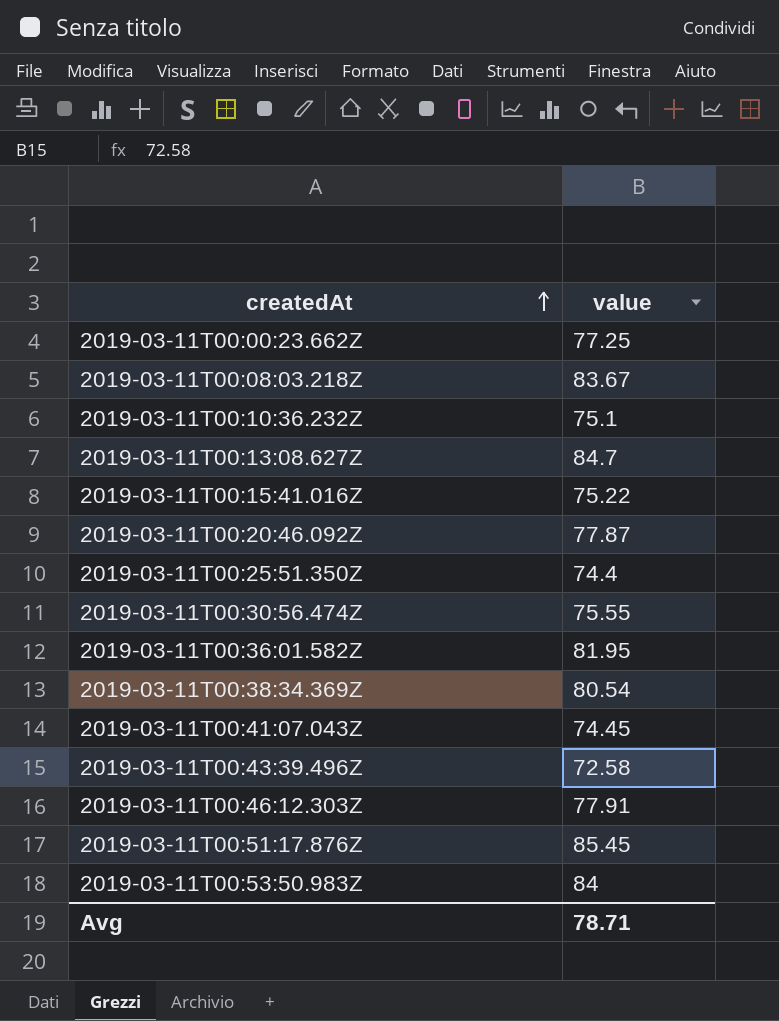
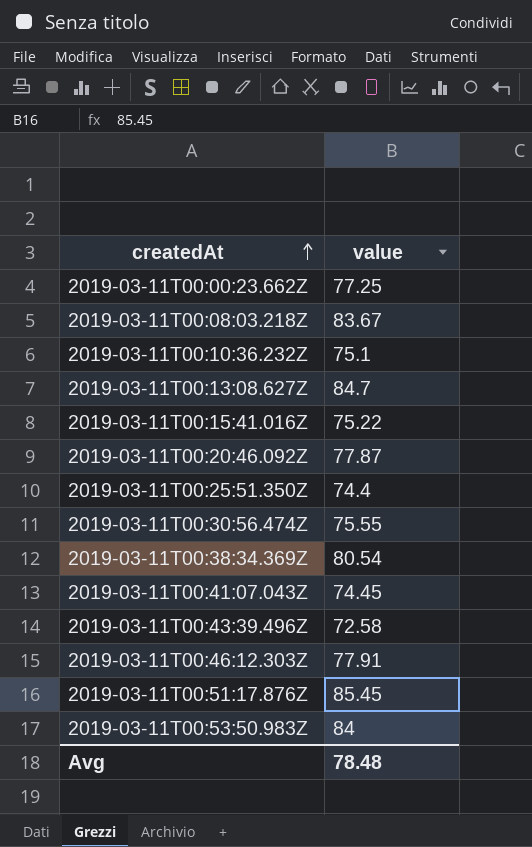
row 2019-03-11T00:36:01.582Z: 81.95 -> none
Avg | value: 78.71 -> 78.48

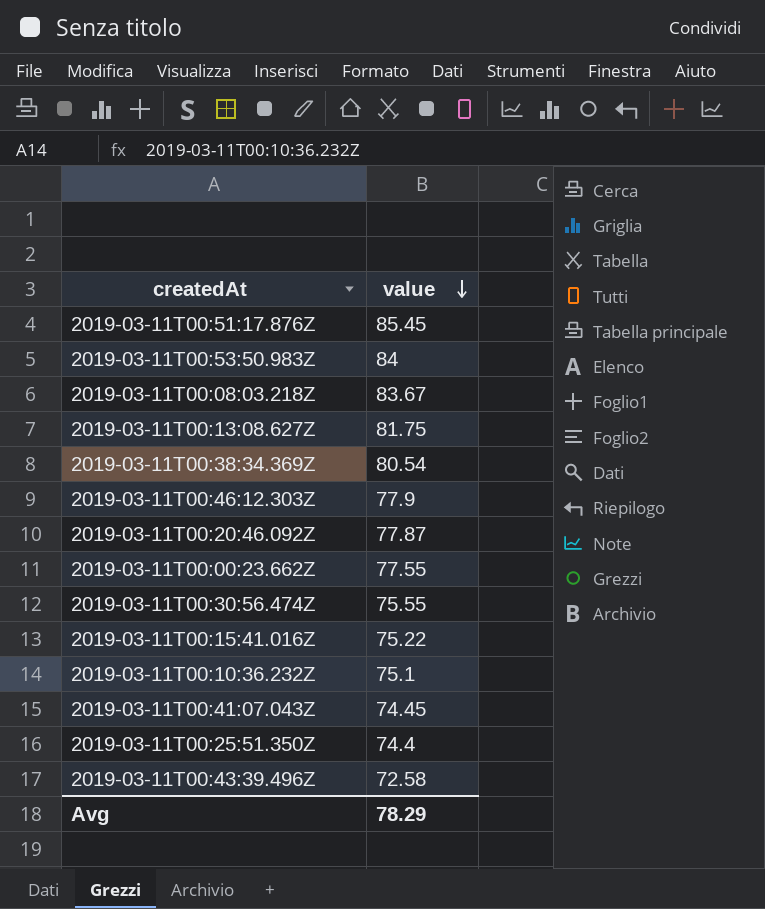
row order: createdAt ascending -> value descending
2019-03-11T00:13:08.627Z | value: 84.7 -> 81.75
2019-03-11T00:46:12.303Z | value: 77.91 -> 77.9
2019-03-11T00:00:23.662Z | value: 77.25 -> 77.55
Avg | value: 78.48 -> 78.29

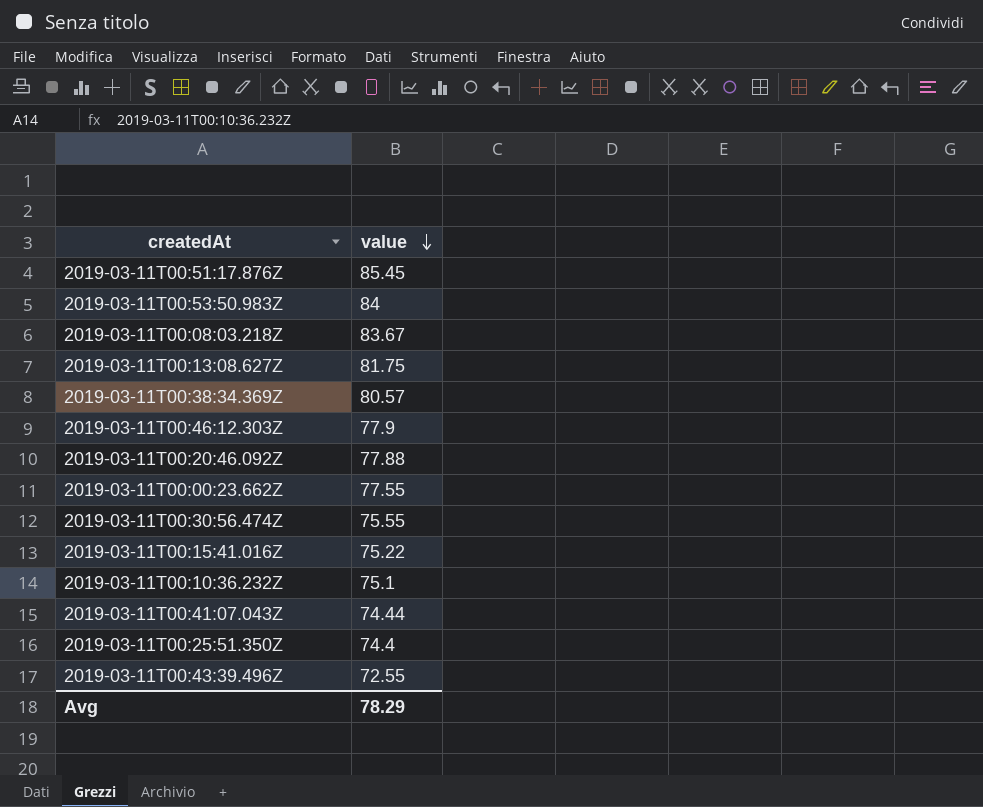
2019-03-11T00:38:34.369Z | value: 80.54 -> 80.57
2019-03-11T00:20:46.092Z | value: 77.87 -> 77.88
2019-03-11T00:41:07.043Z | value: 74.45 -> 74.44
2019-03-11T00:43:39.496Z | value: 72.58 -> 72.55

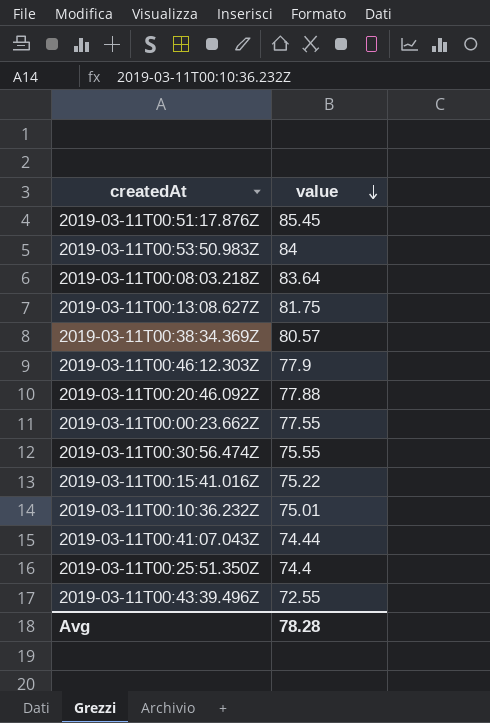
2019-03-11T00:08:03.218Z | value: 83.67 -> 83.64
2019-03-11T00:10:36.232Z | value: 75.1 -> 75.01
Avg | value: 78.29 -> 78.28

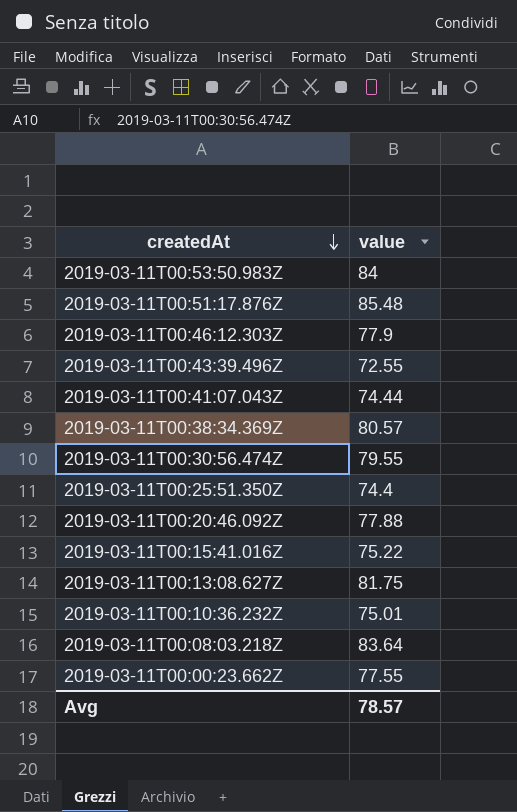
row order: value descending -> createdAt descending
2019-03-11T00:51:17.876Z | value: 85.45 -> 85.48
2019-03-11T00:30:56.474Z | value: 75.55 -> 79.55
Avg | value: 78.28 -> 78.57

